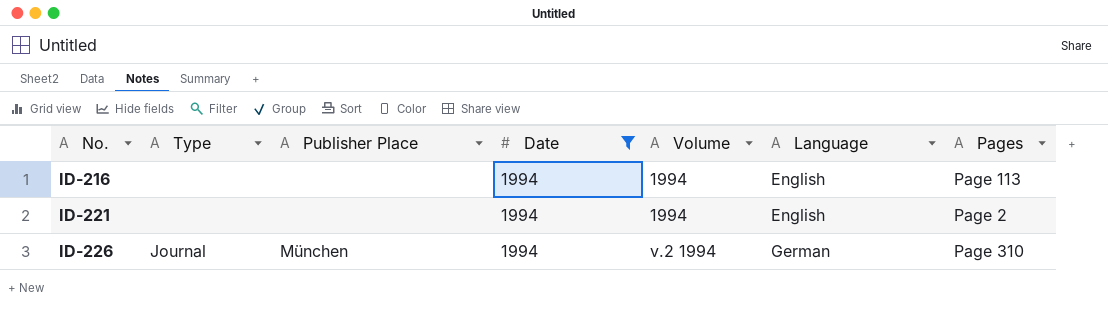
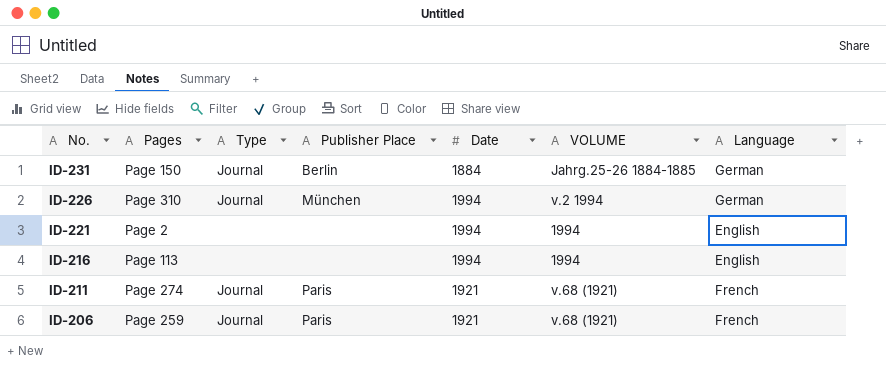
filter: Date = 1994 -> none
row order: No. ascending -> No. descending
column Pages | position: 7 -> 2
column name: Volume -> VOLUME

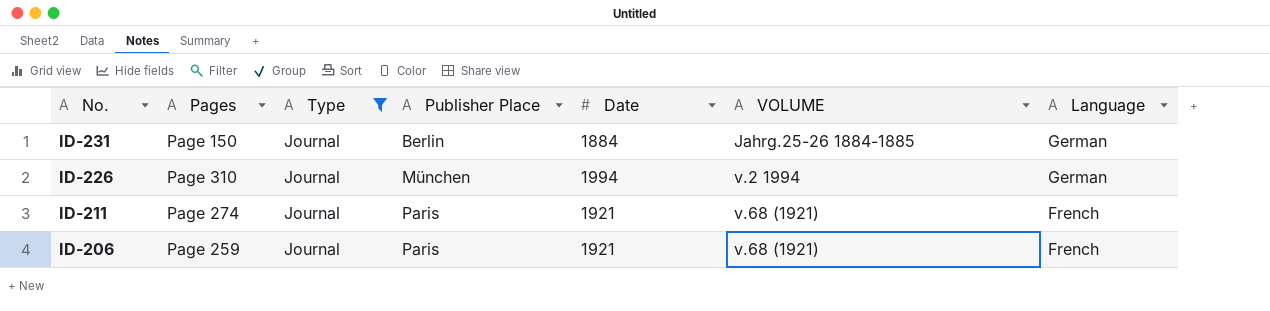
filter: none -> Type = Journal

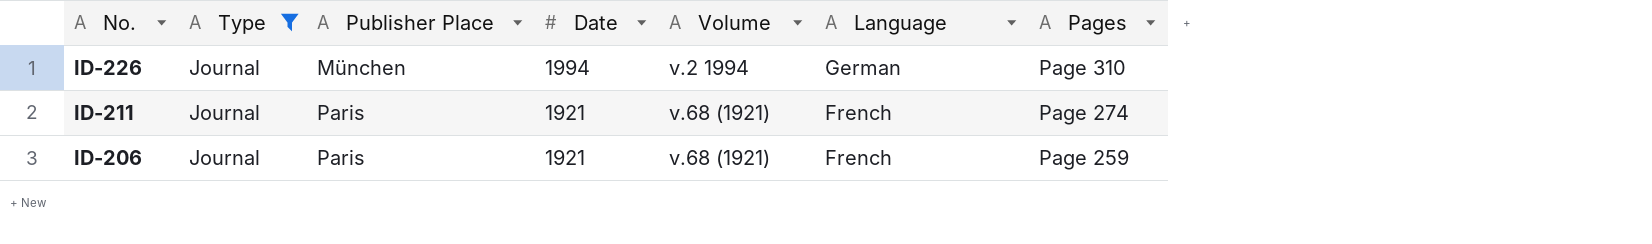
column name: VOLUME -> Volume
column Pages | position: 2 -> 7
row ID-231: Page 150 | Journal | Berlin | 1884 | Jahrg.25-26 1884-1885 | German -> none

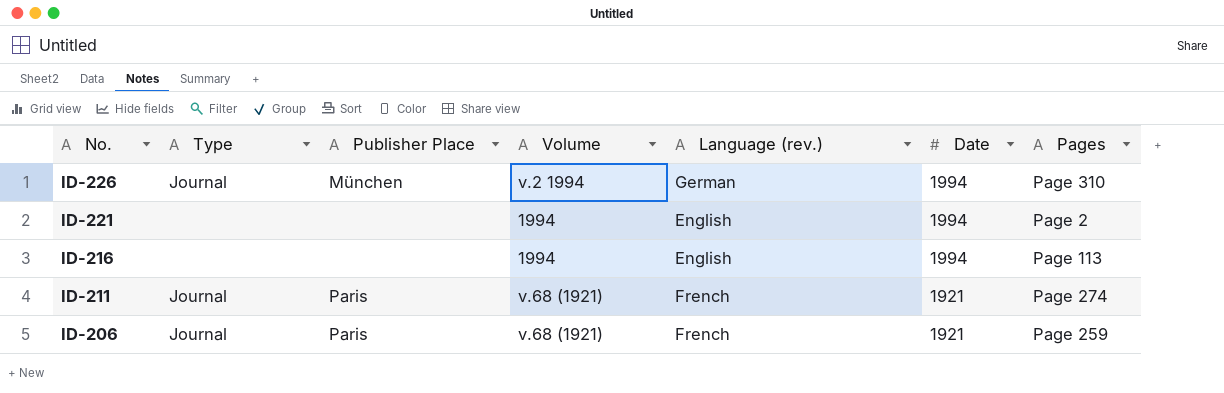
filter: Type = Journal -> none
column name: Language -> Language (rev.)
column Date | position: 4 -> 6

